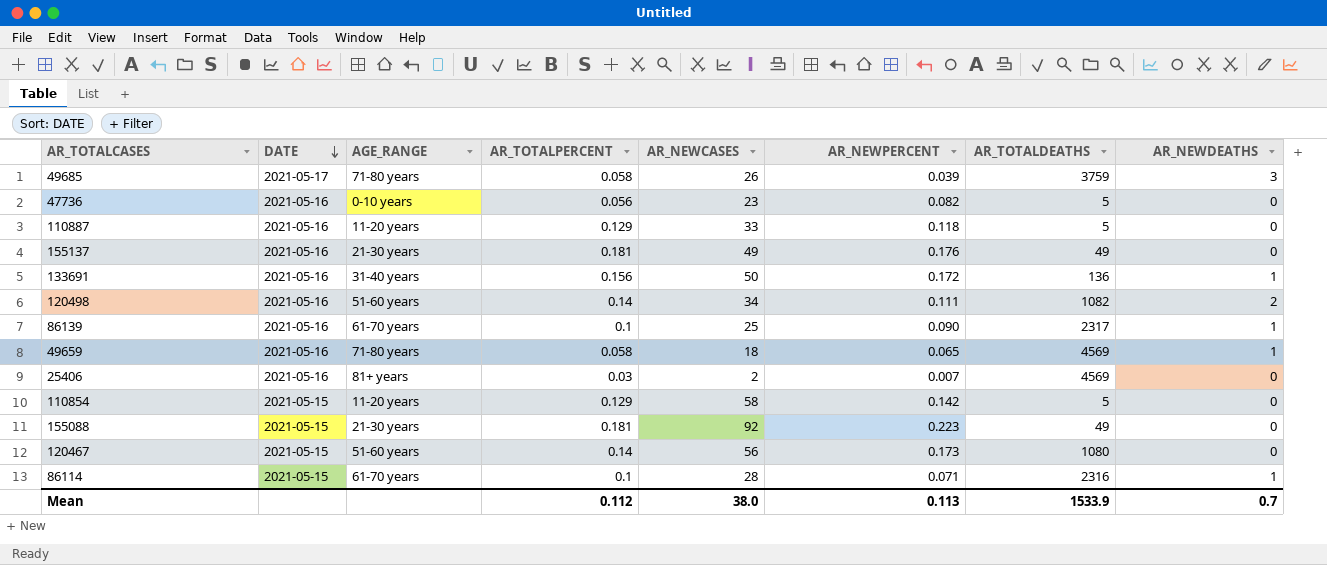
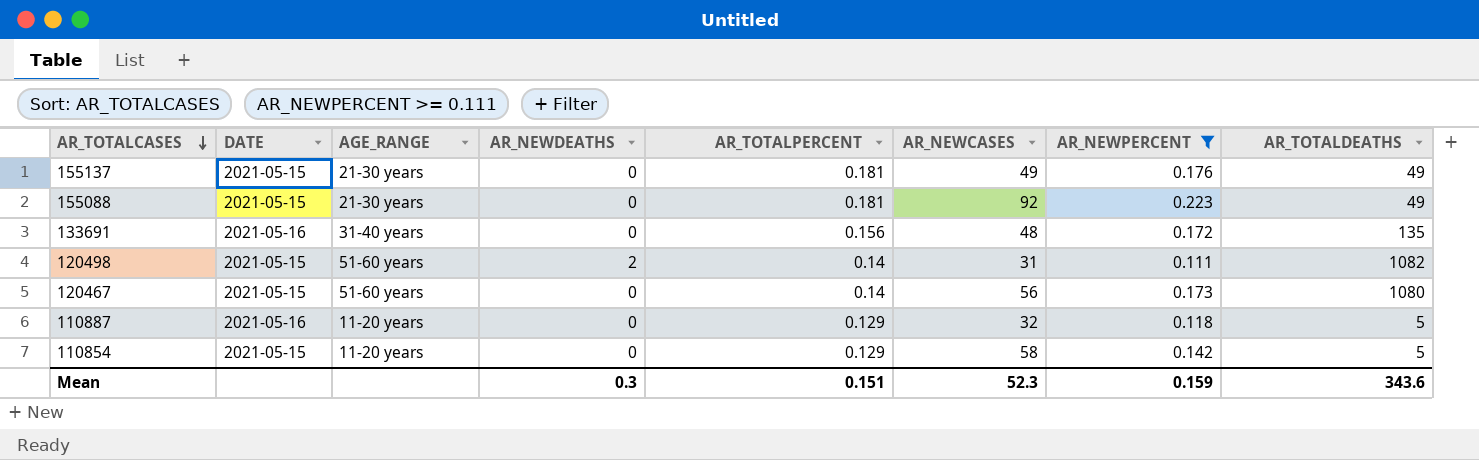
filter: none -> AR_NEWPERCENT >= 0.111
row order: DATE descending -> AR_TOTALCASES descending
column AR_NEWDEATHS | position: 8 -> 4
155137 | DATE: 2021-05-16 -> 2021-05-15
133691 | AR_NEWDEATHS: 1 -> 0
133691 | AR_NEWCASES: 50 -> 48
133691 | AR_TOTALDEATHS: 136 -> 135
120498 | DATE: 2021-05-16 -> 2021-05-15
120498 | AR_NEWCASES: 34 -> 31
110887 | AR_NEWCASES: 33 -> 32
Mean | AR_NEWDEATHS: 0.7 -> 0.3
Mean | AR_TOTALPERCENT: 0.112 -> 0.151
Mean | AR_NEWCASES: 38.0 -> 52.3
Mean | AR_NEWPERCENT: 0.113 -> 0.159
Mean | AR_TOTALDEATHS: 1533.9 -> 343.6

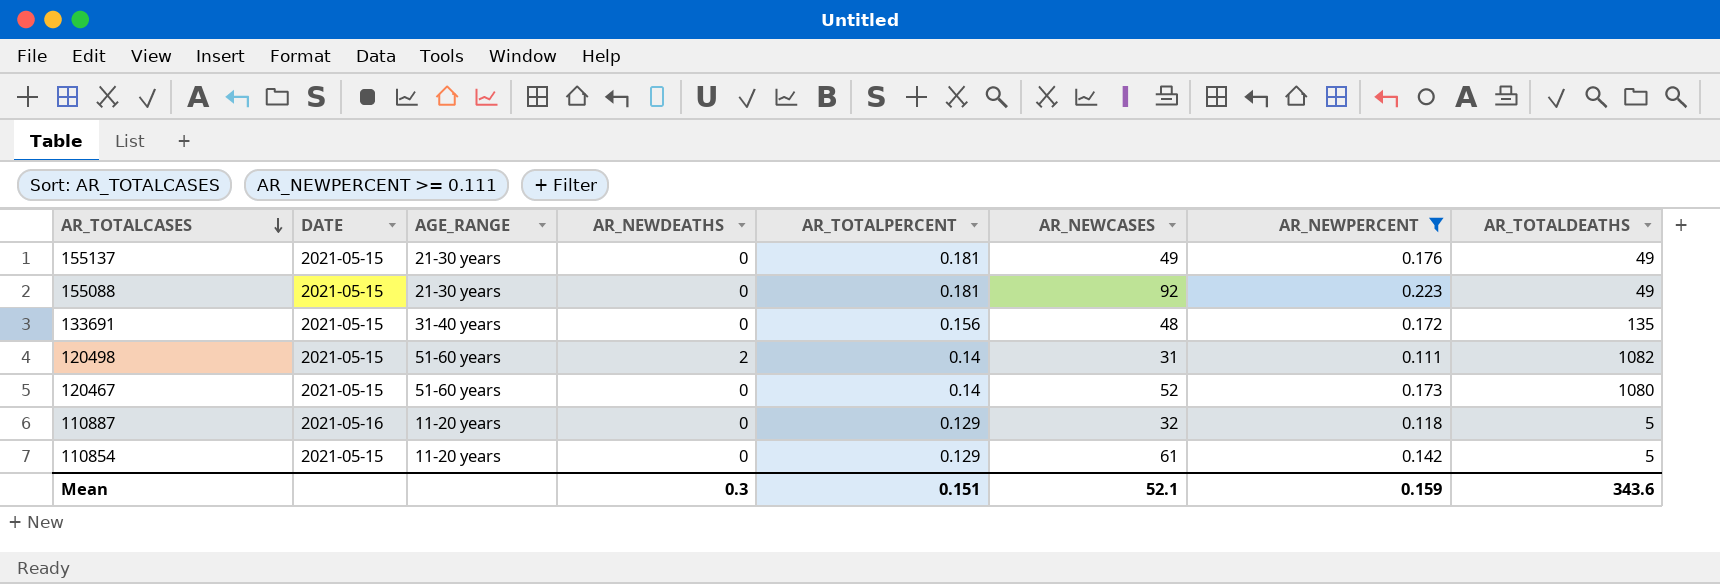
133691 | DATE: 2021-05-16 -> 2021-05-15
120467 | AR_NEWCASES: 56 -> 52
110854 | AR_NEWCASES: 58 -> 61
Mean | AR_NEWCASES: 52.3 -> 52.1

